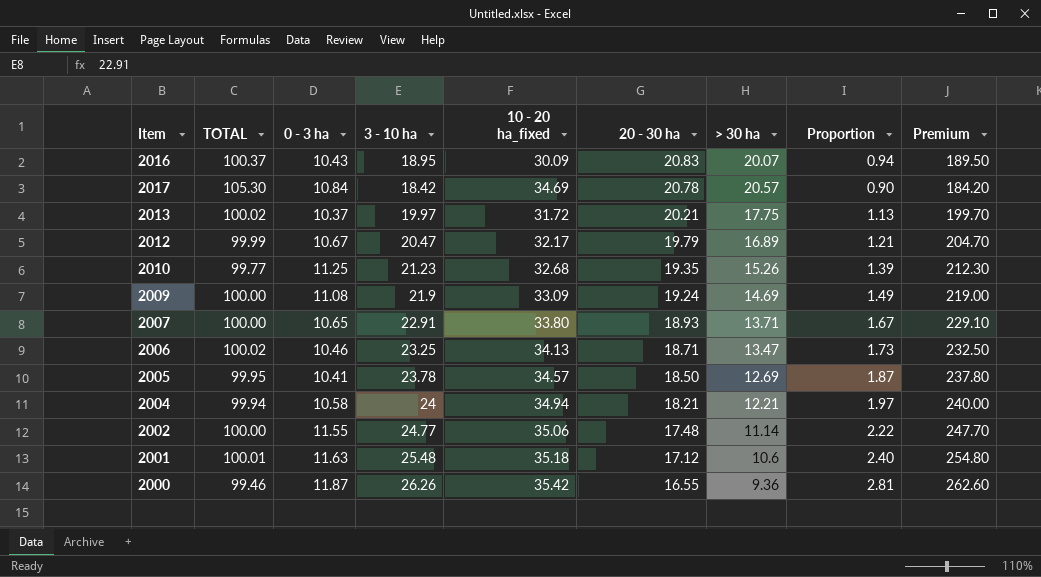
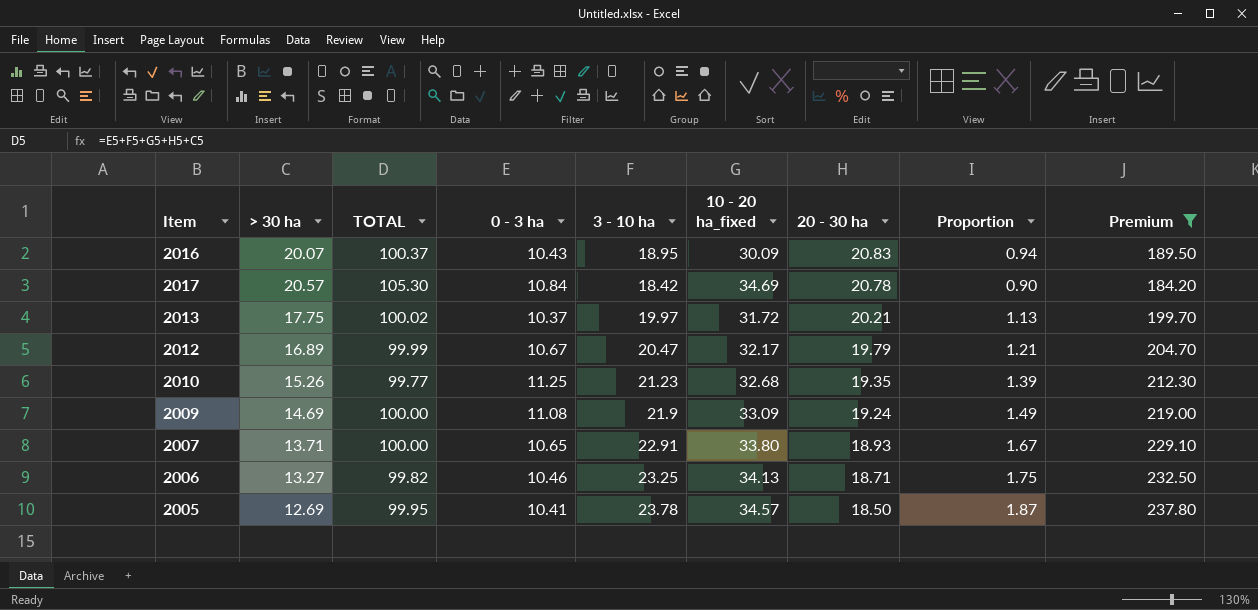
filter: none -> Premium <= 237.80
column > 30 ha | position: 7 -> 2
2006 | > 30 ha: 13.47 -> 13.27
2006 | TOTAL: 100.02 -> 99.82
2006 | Proportion: 1.73 -> 1.75

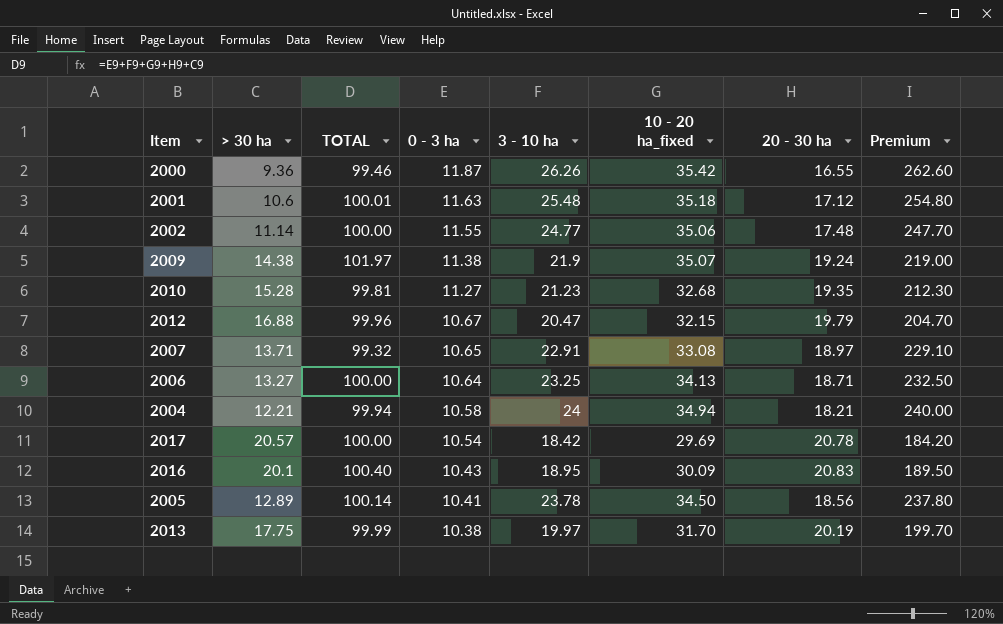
filter: Premium <= 237.80 -> none
row order: 20 - 30 ha descending -> 0 - 3 ha descending
column Proportion | formula: [3 - 10 ha] / [> 30 ha] -> none
2009 | > 30 ha: 14.69 -> 14.38
2009 | TOTAL: 100.00 -> 101.97
2009 | 0 - 3 ha: 11.08 -> 11.38
2009 | 10 - 20 ha_fixed: 33.09 -> 35.07
2010 | > 30 ha: 15.26 -> 15.28
2010 | TOTAL: 99.77 -> 99.81
2010 | 0 - 3 ha: 11.25 -> 11.27
2012 | > 30 ha: 16.89 -> 16.88
2012 | TOTAL: 99.99 -> 99.96
2012 | 10 - 20 ha_fixed: 32.17 -> 32.15
2007 | TOTAL: 100.00 -> 99.32
2007 | 10 - 20 ha_fixed: 33.80 -> 33.08
2007 | 20 - 30 ha: 18.93 -> 18.97
2006 | TOTAL: 99.82 -> 100.00
2006 | 0 - 3 ha: 10.46 -> 10.64
2017 | TOTAL: 105.30 -> 100.00
2017 | 0 - 3 ha: 10.84 -> 10.54
2017 | 10 - 20 ha_fixed: 34.69 -> 29.69
2016 | > 30 ha: 20.07 -> 20.1
2016 | TOTAL: 100.37 -> 100.40
2005 | > 30 ha: 12.69 -> 12.89
2005 | TOTAL: 99.95 -> 100.14
2005 | 10 - 20 ha_fixed: 34.57 -> 34.50
2005 | 20 - 30 ha: 18.50 -> 18.56
2013 | TOTAL: 100.02 -> 99.99
2013 | 0 - 3 ha: 10.37 -> 10.38
2013 | 10 - 20 ha_fixed: 31.72 -> 31.70
2013 | 20 - 30 ha: 20.21 -> 20.19

